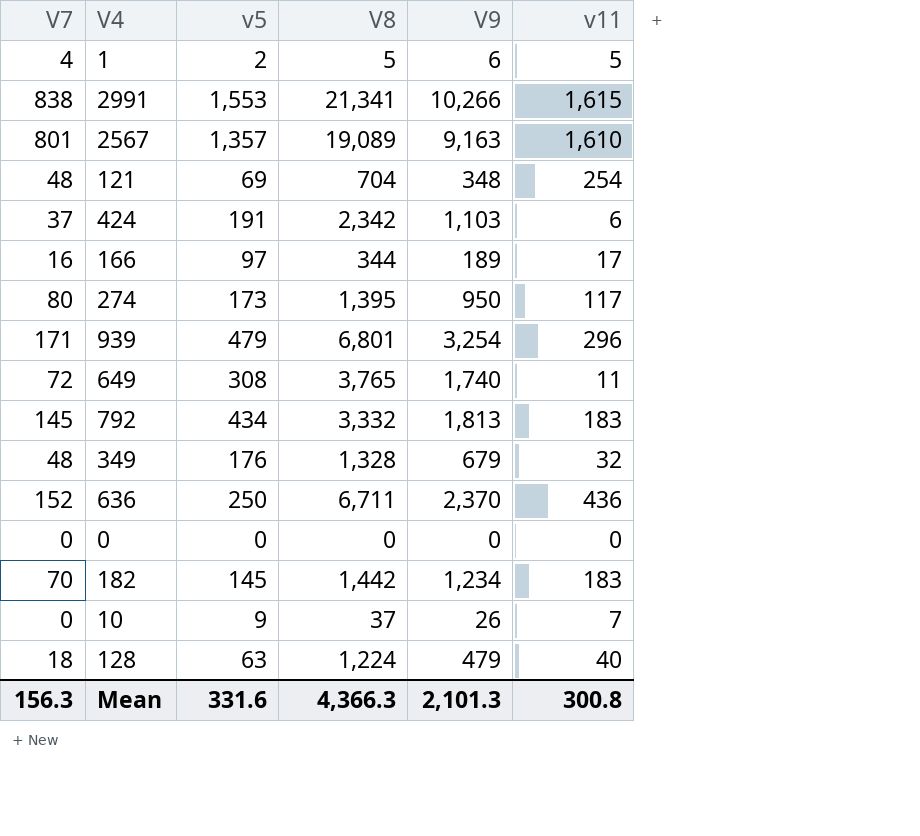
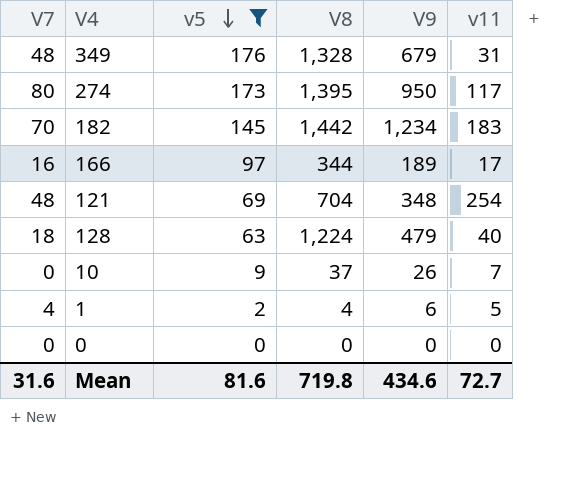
filter: none -> v5 <= 176
row order: none -> v5 descending
349 | v11: 32 -> 31
1 | V8: 5 -> 4
Mean | V7: 156.3 -> 31.6
Mean | v5: 331.6 -> 81.6
Mean | V8: 4,366.3 -> 719.8
Mean | V9: 2,101.3 -> 434.6
Mean | v11: 300.8 -> 72.7

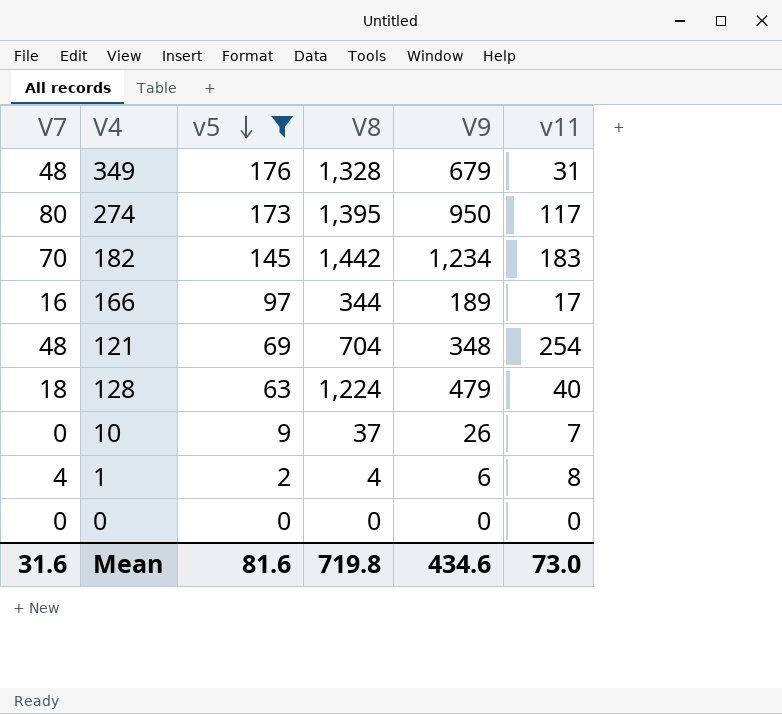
1 | v11: 5 -> 8
Mean | v11: 72.7 -> 73.0

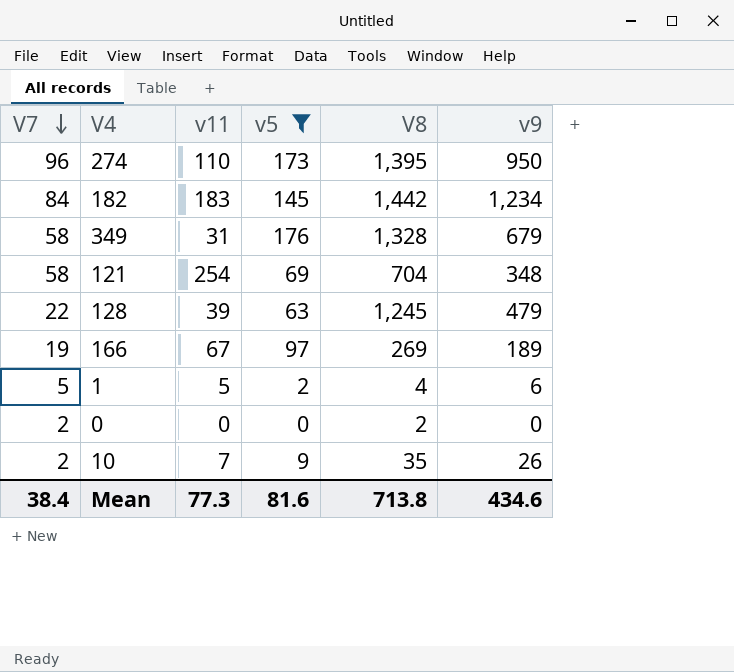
row order: v5 descending -> V7 descending
column v11 | position: 6 -> 3
column name: V9 -> v9
274 | V7: 80 -> 96
274 | v11: 117 -> 110
182 | V7: 70 -> 84
349 | V7: 48 -> 58
121 | V7: 48 -> 58
128 | V7: 18 -> 22
128 | v11: 40 -> 39
128 | V8: 1,224 -> 1,245
166 | V7: 16 -> 19
166 | v11: 17 -> 67
166 | V8: 344 -> 269
1 | V7: 4 -> 5
1 | v11: 8 -> 5
0 | V7: 0 -> 2
0 | V8: 0 -> 2
10 | V7: 0 -> 2
10 | V8: 37 -> 35
Mean | V7: 31.6 -> 38.4
Mean | v11: 73.0 -> 77.3
Mean | V8: 719.8 -> 713.8

